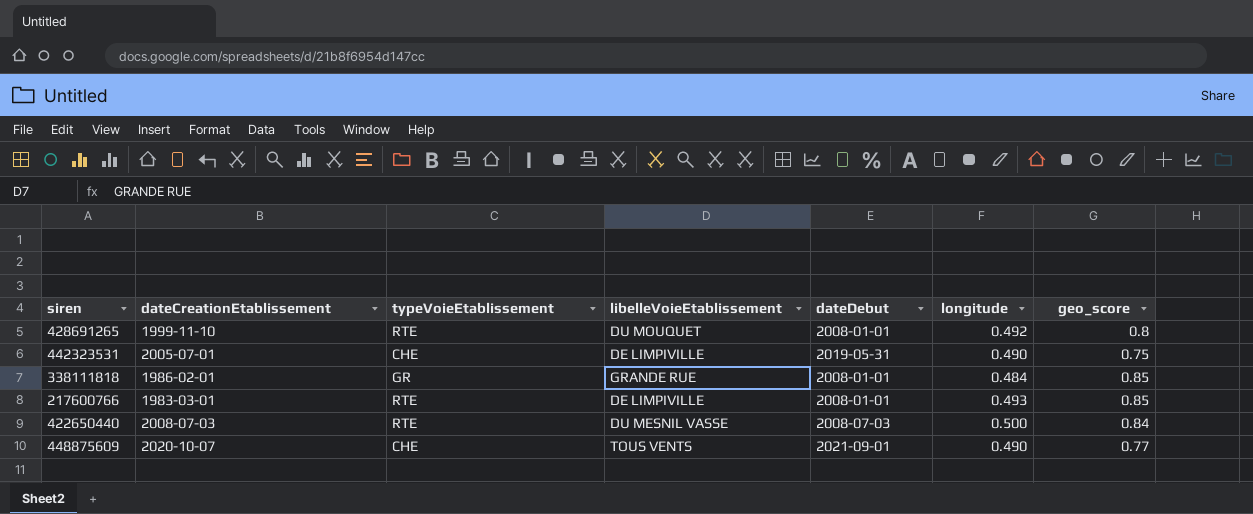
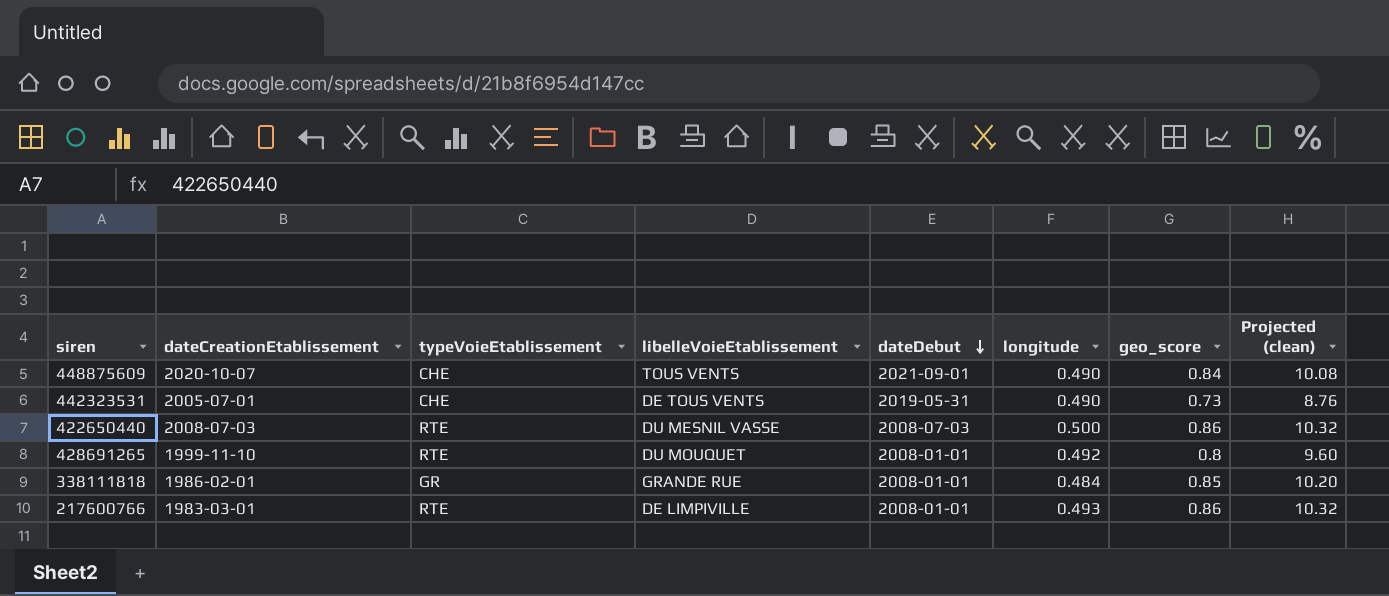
row order: none -> dateDebut descending
column Projected (clean) | formula: none -> [geo_score] * 12
448875609 | geo_score: 0.77 -> 0.84
442323531 | libelleVoieEtablissement: DE LIMPIVILLE -> DE TOUS VENTS
442323531 | geo_score: 0.75 -> 0.73
422650440 | geo_score: 0.84 -> 0.86
217600766 | geo_score: 0.85 -> 0.86

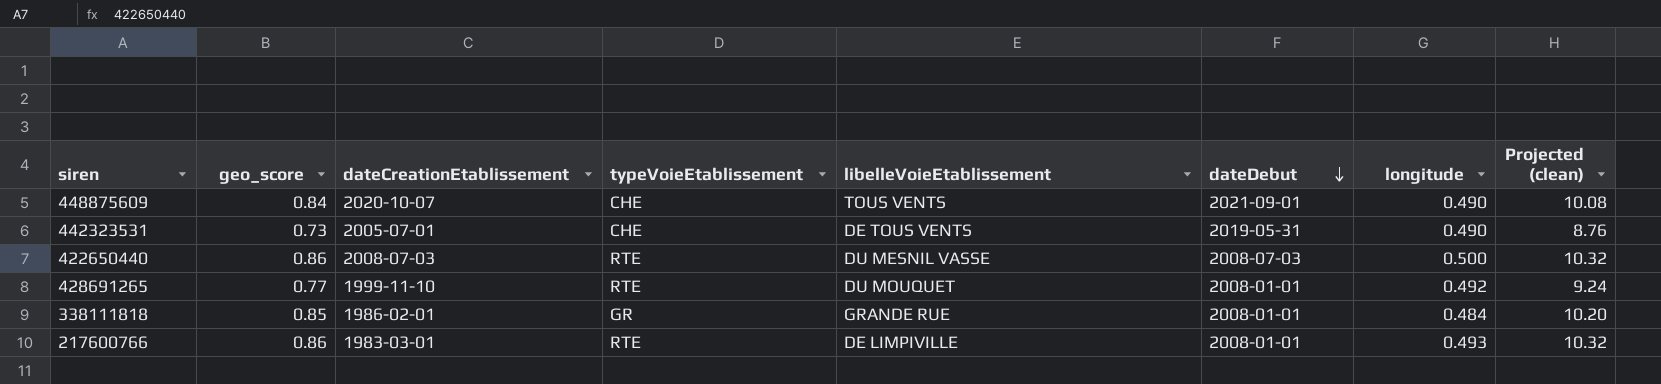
column geo_score | position: 7 -> 2
428691265 | geo_score: 0.8 -> 0.77
428691265 | Projected (clean): 9.60 -> 9.24

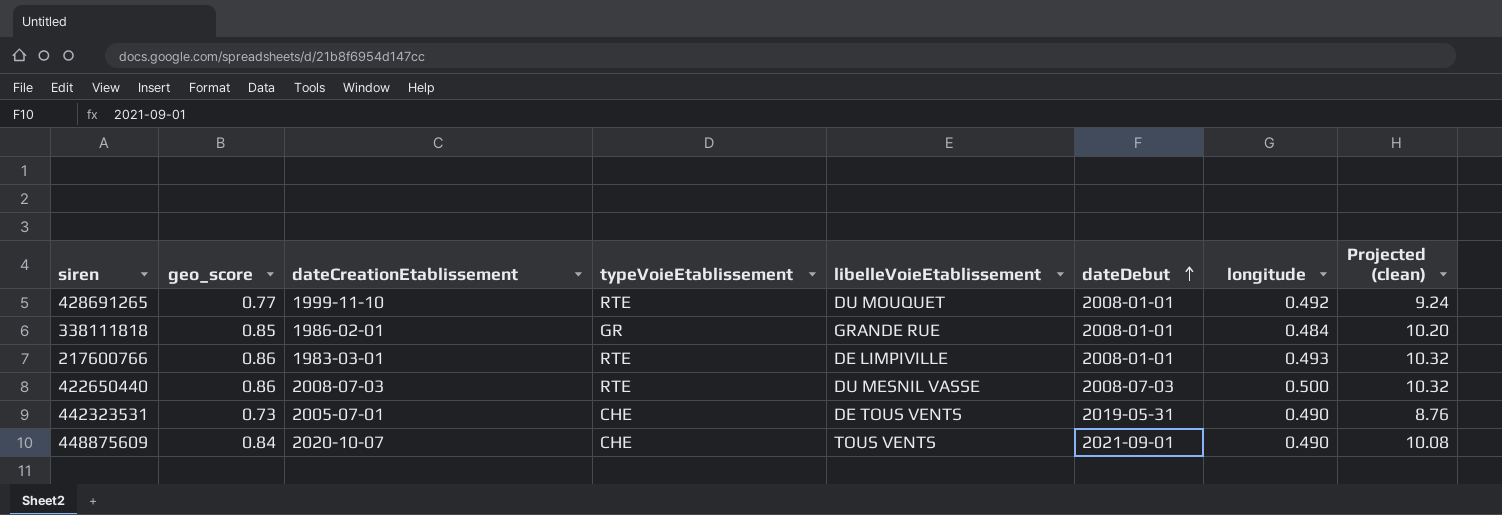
row order: dateDebut descending -> dateDebut ascending

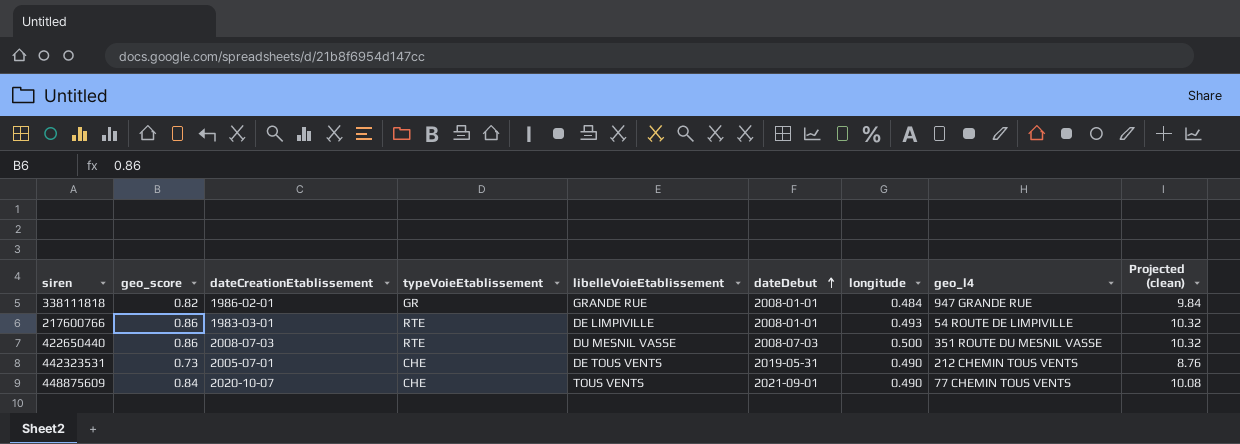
column geo_l4 | position: none -> 8
row 428691265: 0.77 | 1999-11-10 | RTE | DU MOUQUET | 2008-01-01 | 0.492 | 9.24 -> none
338111818 | geo_score: 0.85 -> 0.82
338111818 | Projected (clean): 10.20 -> 9.84

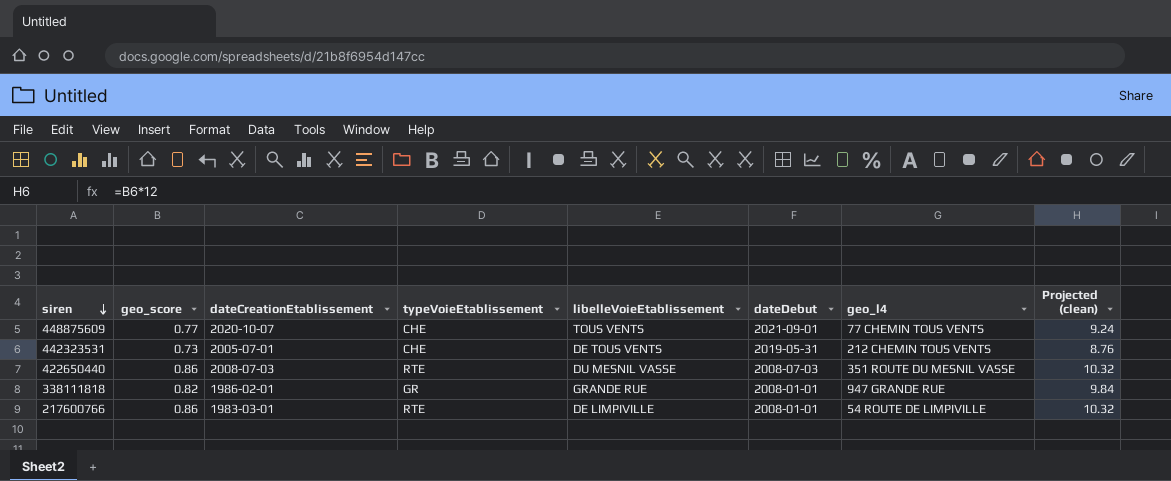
row order: dateDebut ascending -> siren descending
column longitude | position: 7 -> none
448875609 | geo_score: 0.84 -> 0.77
448875609 | Projected (clean): 10.08 -> 9.24

